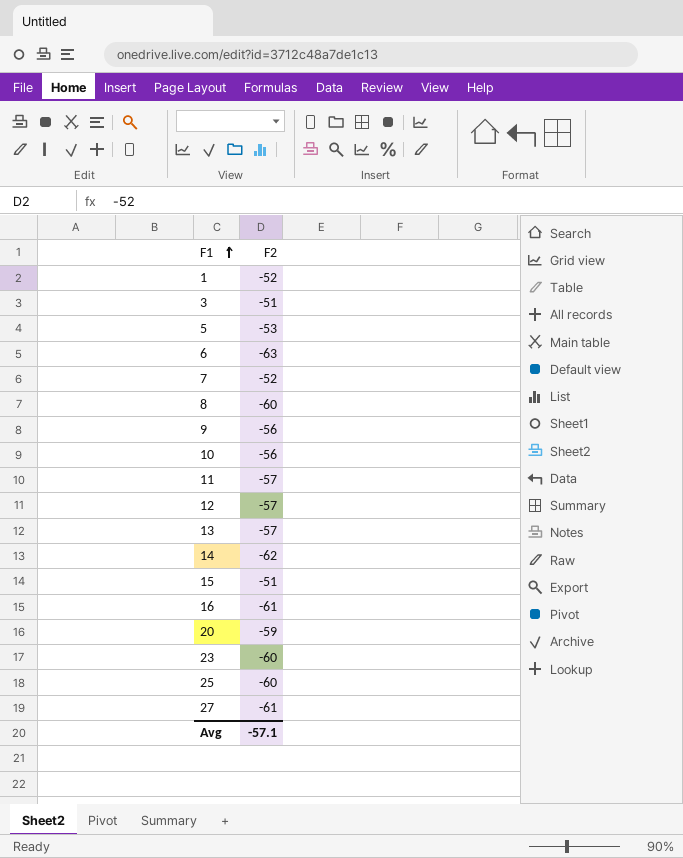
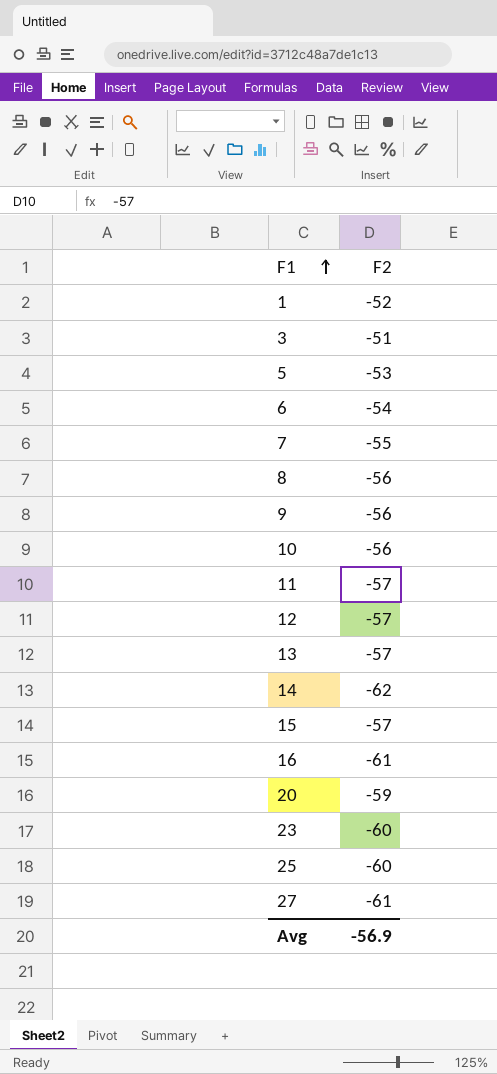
6 | F2: -63 -> -54
7 | F2: -52 -> -55
8 | F2: -60 -> -56
15 | F2: -51 -> -57
Avg | F2: -57.1 -> -56.9

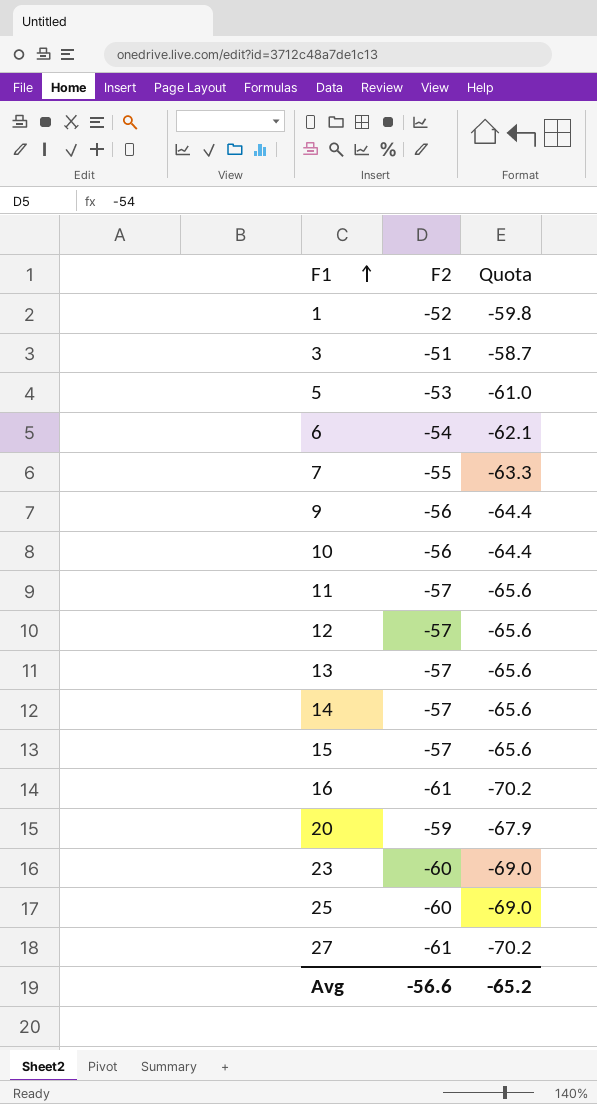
column Quota | formula: none -> [F2] * 1.15
row 8: -56 -> none
14 | F2: -62 -> -57
Avg | F2: -56.9 -> -56.6

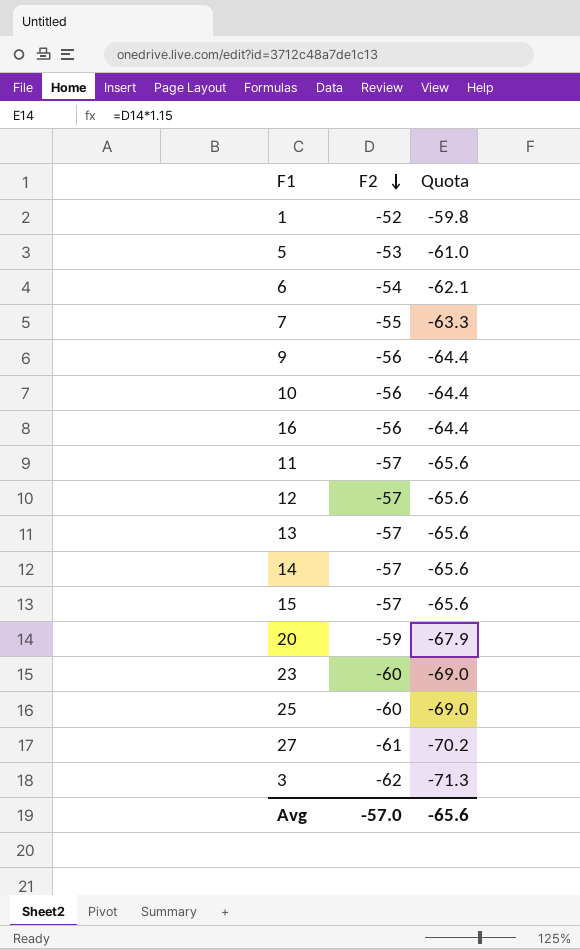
row order: F1 ascending -> F2 descending
16 | F2: -61 -> -56
16 | Quota: -70.2 -> -64.4
3 | F2: -51 -> -62
3 | Quota: -58.7 -> -71.3
Avg | F2: -56.6 -> -57.0
Avg | Quota: -65.2 -> -65.6

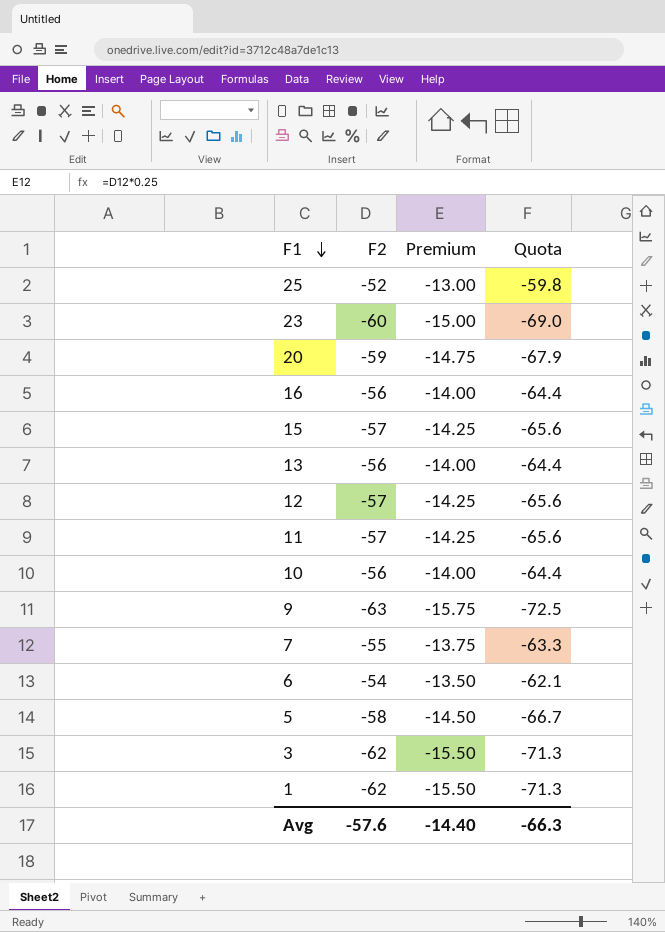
row order: F2 descending -> F1 descending
column Premium | formula: none -> [F2] * 0.25
row 14: -57 | -65.6 -> none
row 27: -61 | -70.2 -> none
25 | F2: -60 -> -52
25 | Quota: -69.0 -> -59.8
13 | F2: -57 -> -56
13 | Quota: -65.6 -> -64.4
9 | F2: -56 -> -63
9 | Quota: -64.4 -> -72.5
5 | F2: -53 -> -58
5 | Quota: -61.0 -> -66.7
1 | F2: -52 -> -62
1 | Quota: -59.8 -> -71.3
Avg | F2: -57.0 -> -57.6
Avg | Quota: -65.6 -> -66.3

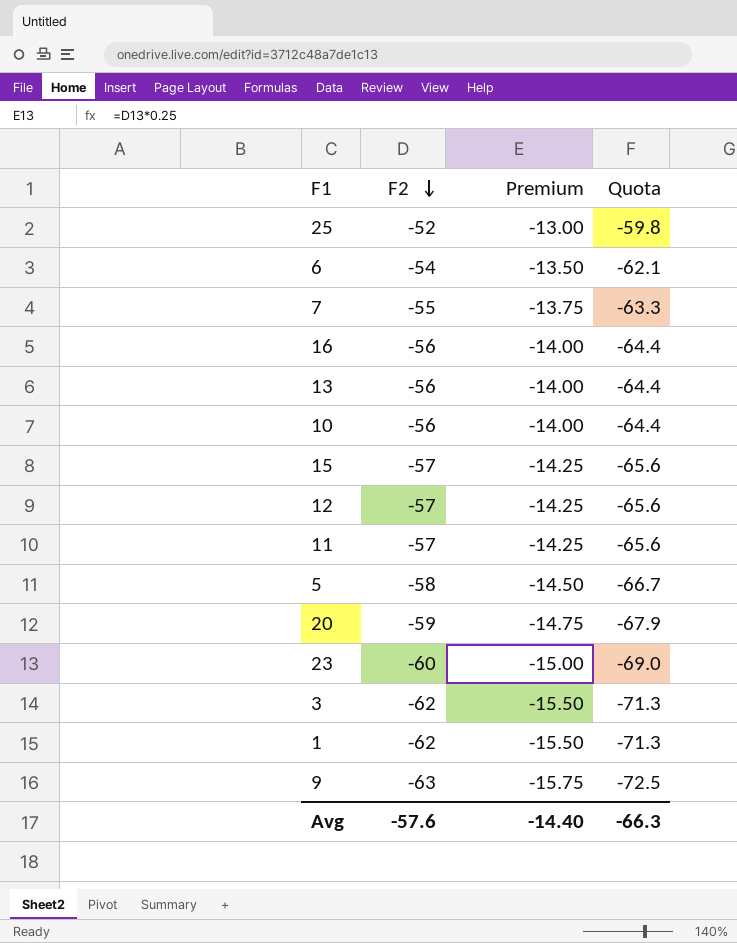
row order: F1 descending -> F2 descending

